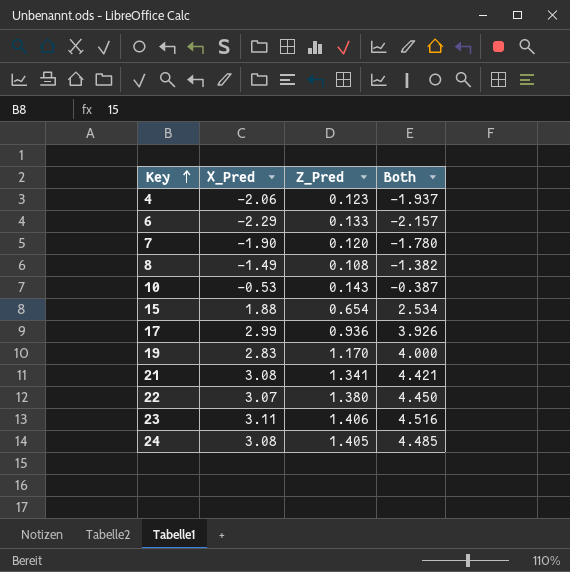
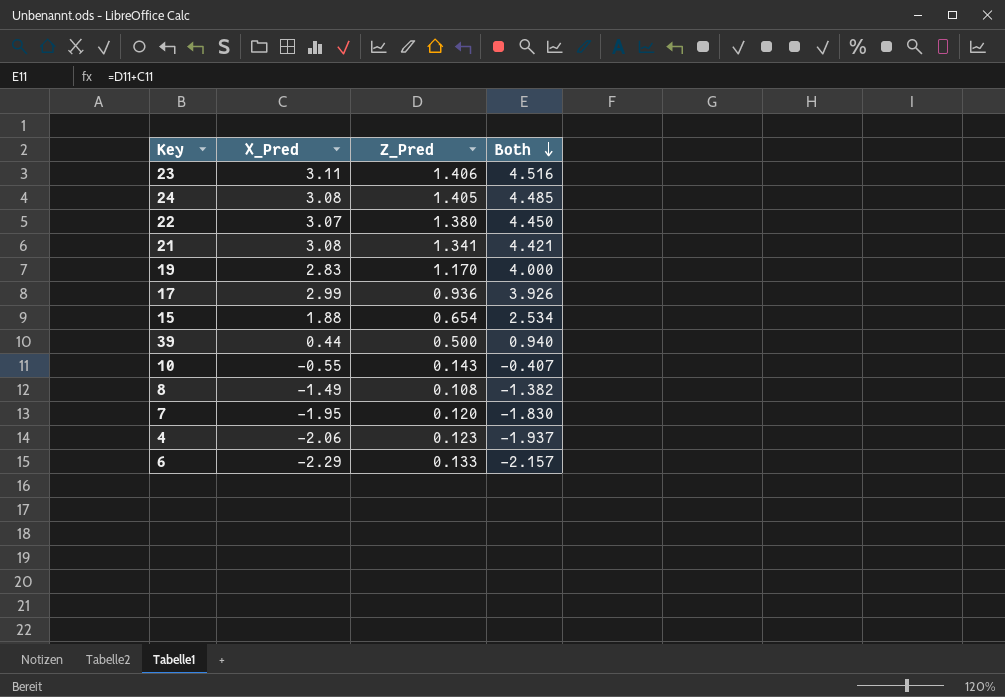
row order: Key ascending -> Both descending
row 39: none -> 0.44 | 0.500 | 0.940
10 | X_Pred: -0.53 -> -0.55
10 | Both: -0.387 -> -0.407
7 | X_Pred: -1.90 -> -1.95
7 | Both: -1.780 -> -1.830

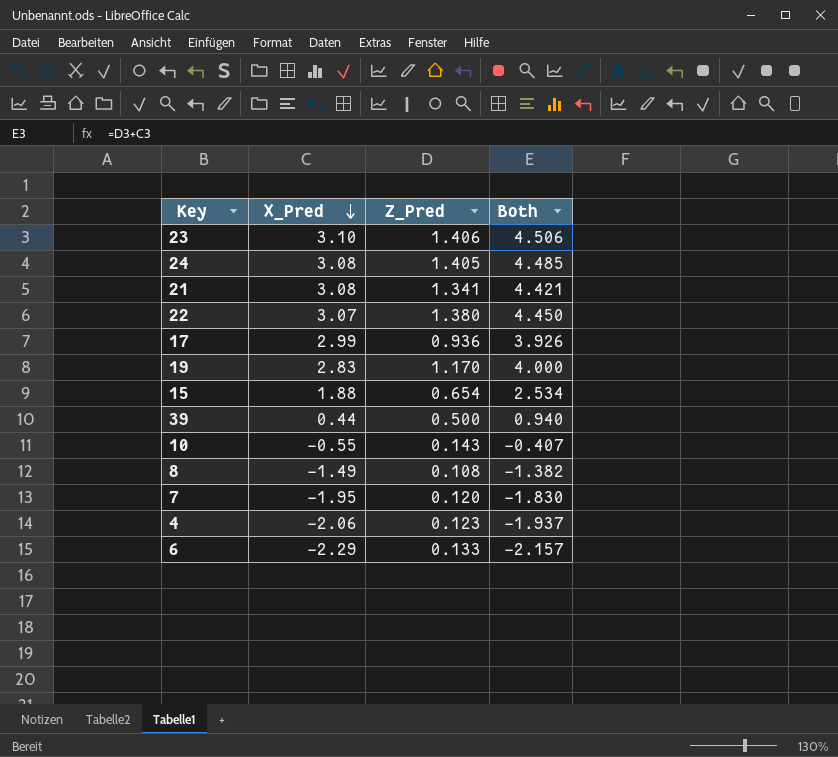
row order: Both descending -> X_Pred descending
23 | X_Pred: 3.11 -> 3.10
23 | Both: 4.516 -> 4.506

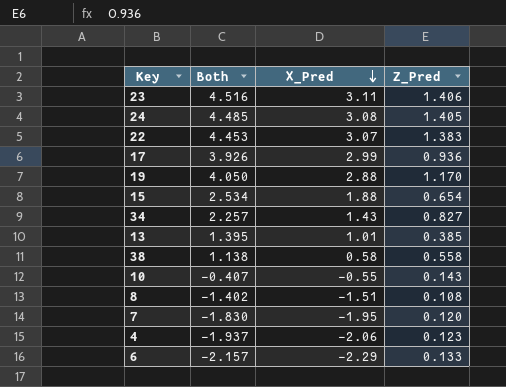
column Both | position: 4 -> 2
row 21: 3.08 | 1.341 | 4.421 -> none
row 39: 0.44 | 0.500 | 0.940 -> none
23 | Both: 4.506 -> 4.516
23 | X_Pred: 3.10 -> 3.11
22 | Both: 4.450 -> 4.453
22 | Z_Pred: 1.380 -> 1.383
19 | Both: 4.000 -> 4.050
19 | X_Pred: 2.83 -> 2.88
row 34: none -> 2.257 | 1.43 | 0.827
row 13: none -> 1.395 | 1.01 | 0.385
row 38: none -> 1.138 | 0.58 | 0.558
8 | Both: -1.382 -> -1.402
8 | X_Pred: -1.49 -> -1.51

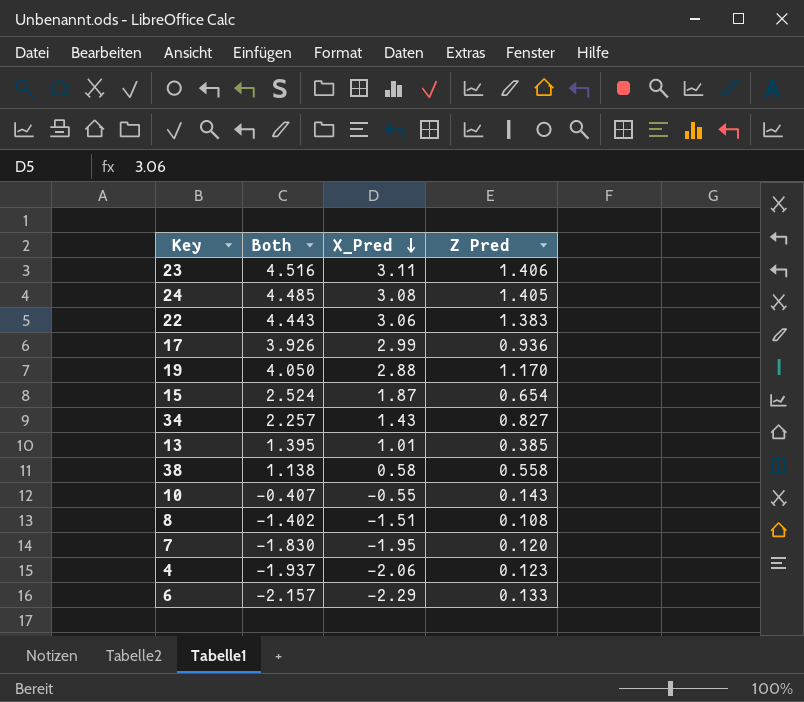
column name: Z_Pred -> Z Pred
22 | Both: 4.453 -> 4.443
22 | X_Pred: 3.07 -> 3.06
15 | Both: 2.534 -> 2.524
15 | X_Pred: 1.88 -> 1.87

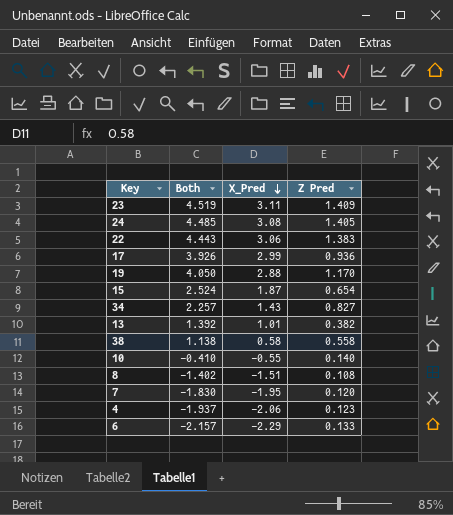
23 | Both: 4.516 -> 4.519
23 | Z Pred: 1.406 -> 1.409
13 | Both: 1.395 -> 1.392
13 | Z Pred: 0.385 -> 0.382
10 | Both: -0.407 -> -0.410
10 | Z Pred: 0.143 -> 0.140

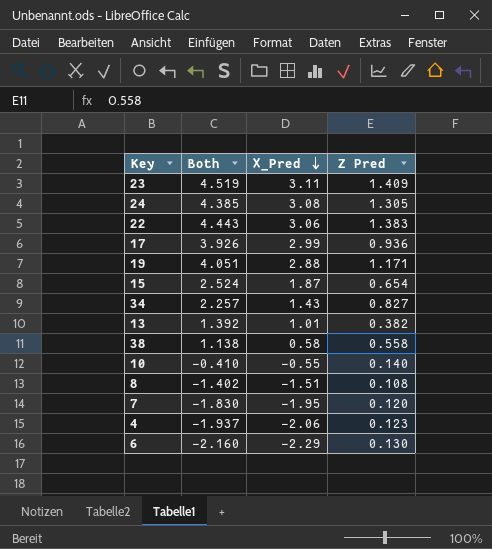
24 | Both: 4.485 -> 4.385
24 | Z Pred: 1.405 -> 1.305
19 | Both: 4.050 -> 4.051
19 | Z Pred: 1.170 -> 1.171
6 | Both: -2.157 -> -2.160
6 | Z Pred: 0.133 -> 0.130

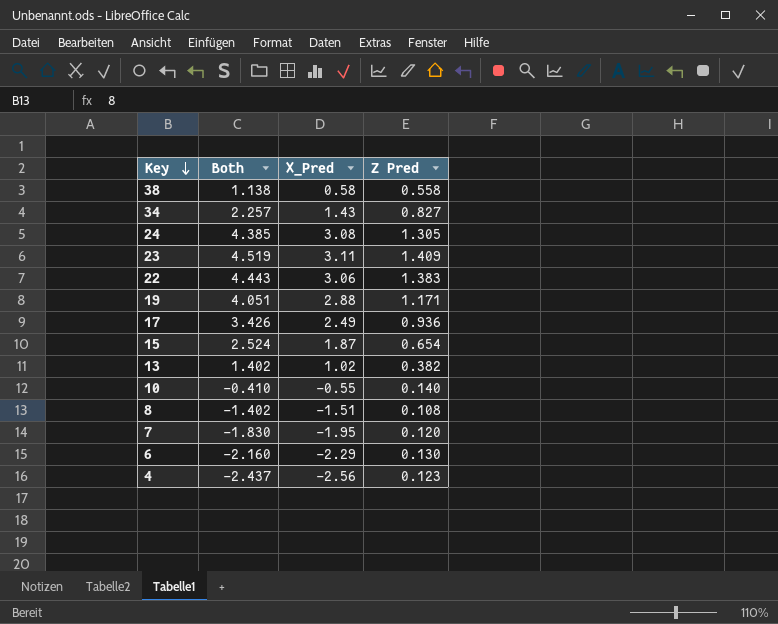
row order: X_Pred descending -> Key descending
17 | Both: 3.926 -> 3.426
17 | X_Pred: 2.99 -> 2.49
13 | Both: 1.392 -> 1.402
13 | X_Pred: 1.01 -> 1.02
4 | Both: -1.937 -> -2.437
4 | X_Pred: -2.06 -> -2.56

